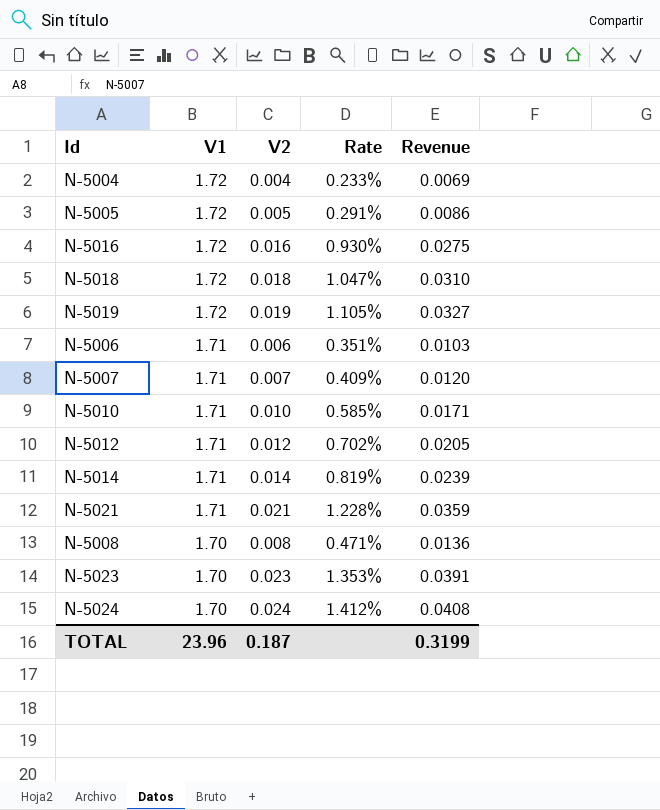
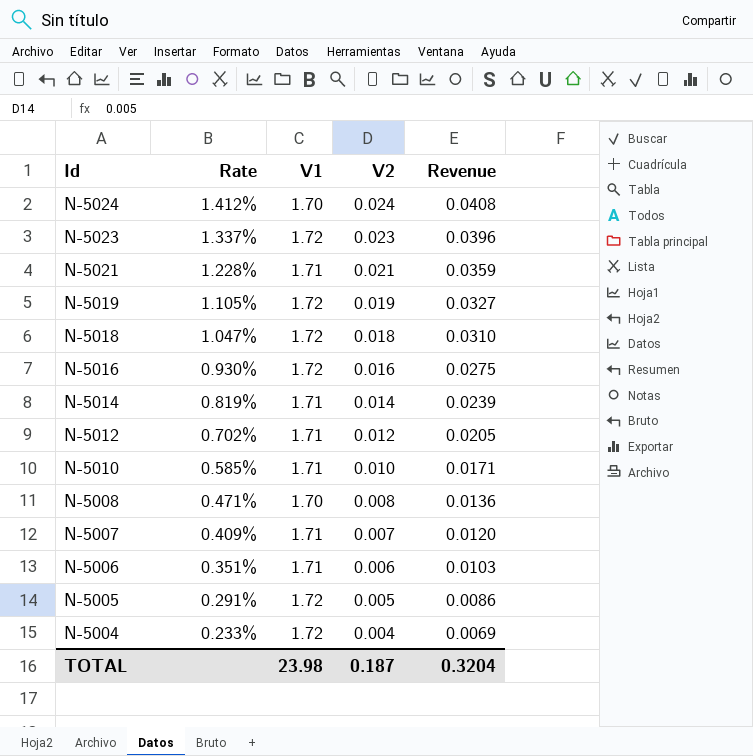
row order: V1 descending -> Id descending
column Rate | position: 4 -> 2
N-5023 | Rate: 1.353% -> 1.337%
N-5023 | V1: 1.70 -> 1.72
N-5023 | Revenue: 0.0391 -> 0.0396
TOTAL | V1: 23.96 -> 23.98
TOTAL | Revenue: 0.3199 -> 0.3204

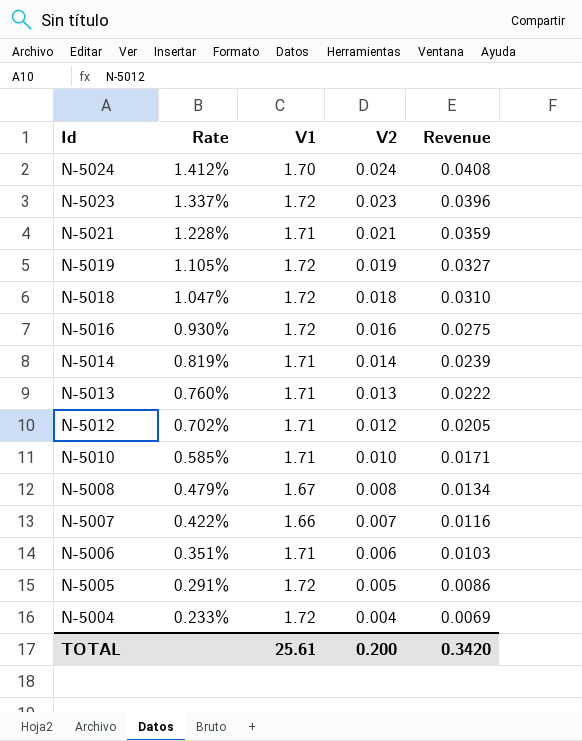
row N-5013: none -> 0.760% | 1.71 | 0.013 | 0.0222
N-5008 | Rate: 0.471% -> 0.479%
N-5008 | V1: 1.70 -> 1.67
N-5008 | Revenue: 0.0136 -> 0.0134
N-5007 | Rate: 0.409% -> 0.422%
N-5007 | V1: 1.71 -> 1.66
N-5007 | Revenue: 0.0120 -> 0.0116
TOTAL | V1: 23.98 -> 25.61
TOTAL | V2: 0.187 -> 0.200
TOTAL | Revenue: 0.3204 -> 0.3420

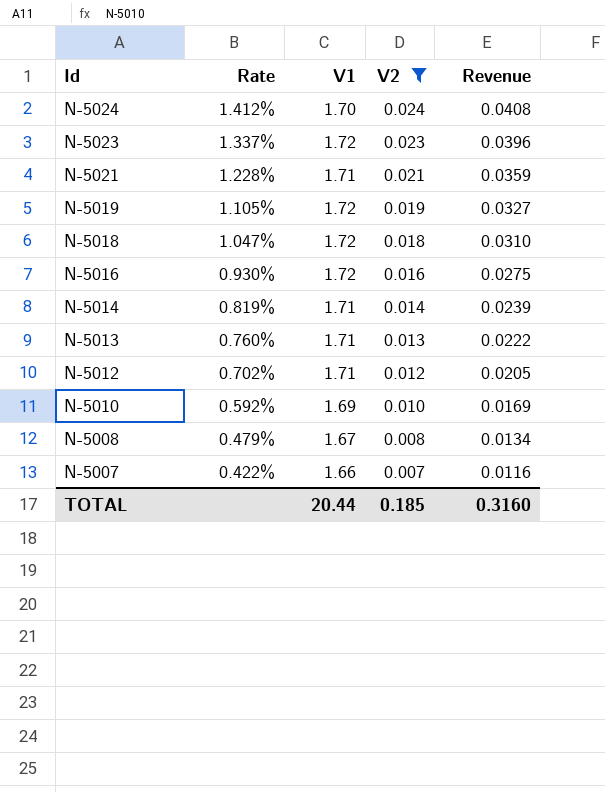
filter: none -> V2 >= 0.007
N-5010 | Rate: 0.585% -> 0.592%
N-5010 | V1: 1.71 -> 1.69
N-5010 | Revenue: 0.0171 -> 0.0169
TOTAL | V1: 25.61 -> 20.44
TOTAL | V2: 0.200 -> 0.185
TOTAL | Revenue: 0.3420 -> 0.3160

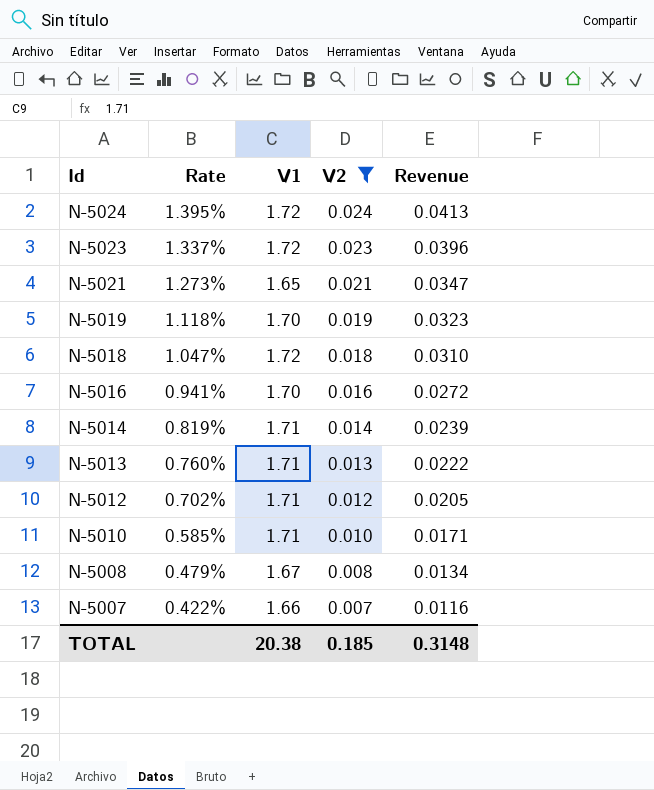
N-5024 | Rate: 1.412% -> 1.395%
N-5024 | V1: 1.70 -> 1.72
N-5024 | Revenue: 0.0408 -> 0.0413
N-5021 | Rate: 1.228% -> 1.273%
N-5021 | V1: 1.71 -> 1.65
N-5021 | Revenue: 0.0359 -> 0.0347
N-5019 | Rate: 1.105% -> 1.118%
N-5019 | V1: 1.72 -> 1.70
N-5019 | Revenue: 0.0327 -> 0.0323
N-5016 | Rate: 0.930% -> 0.941%
N-5016 | V1: 1.72 -> 1.70
N-5016 | Revenue: 0.0275 -> 0.0272
N-5010 | Rate: 0.592% -> 0.585%
N-5010 | V1: 1.69 -> 1.71
N-5010 | Revenue: 0.0169 -> 0.0171
TOTAL | V1: 20.44 -> 20.38
TOTAL | Revenue: 0.3160 -> 0.3148

